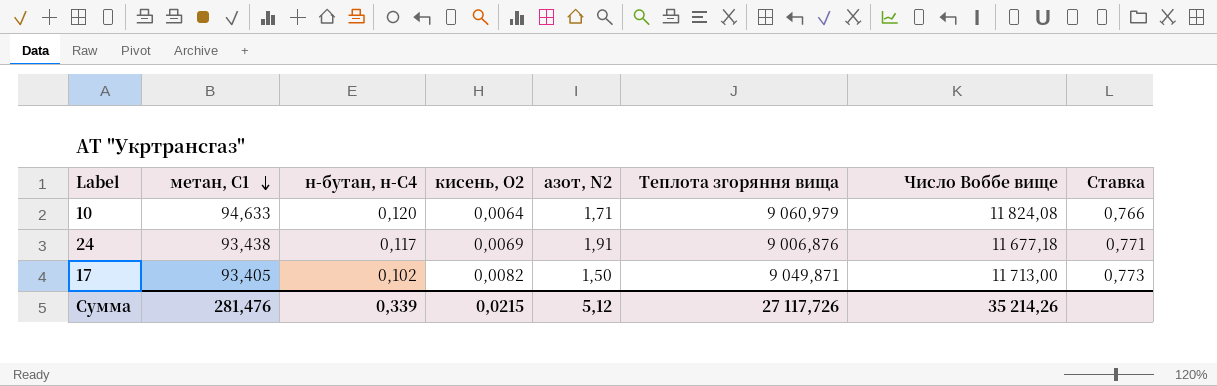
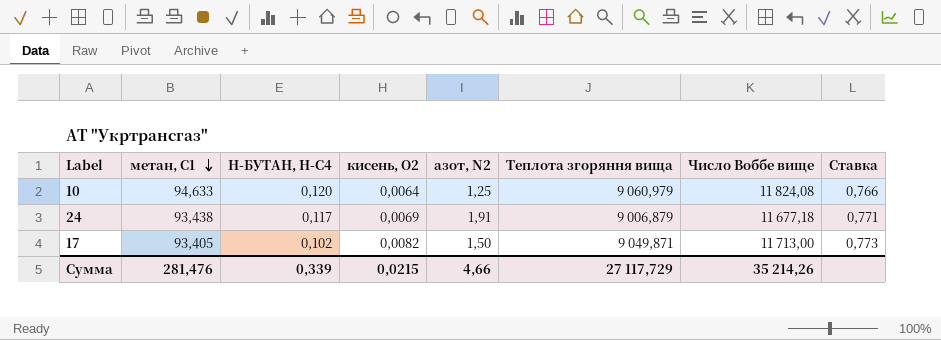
column name: н-бутан, н-С4 -> Н-БУТАН, Н-С4
10 | азот, N2: 1,71 -> 1,25
24 | Теплота згоряння вища: 9 006,876 -> 9 006,879
Сумма | азот, N2: 5,12 -> 4,66
Сумма | Теплота згоряння вища: 27 117,726 -> 27 117,729

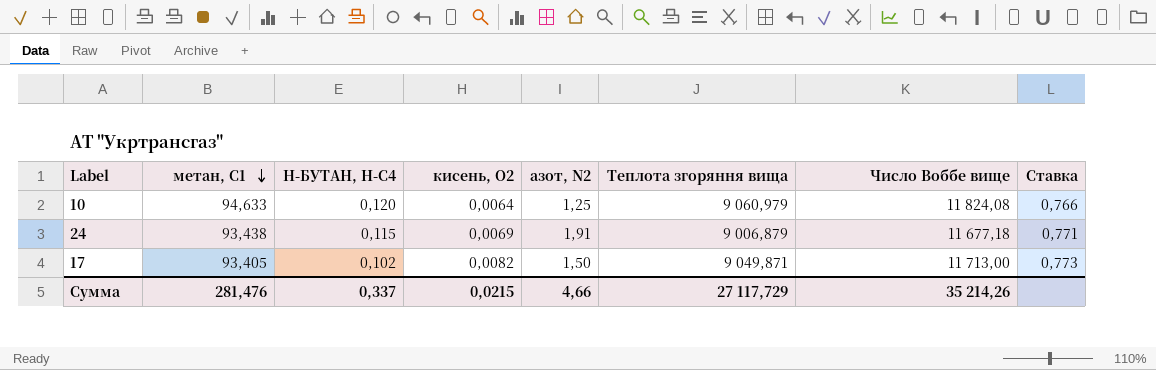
24 | Н-БУТАН, Н-С4: 0,117 -> 0,115
Сумма | Н-БУТАН, Н-С4: 0,339 -> 0,337

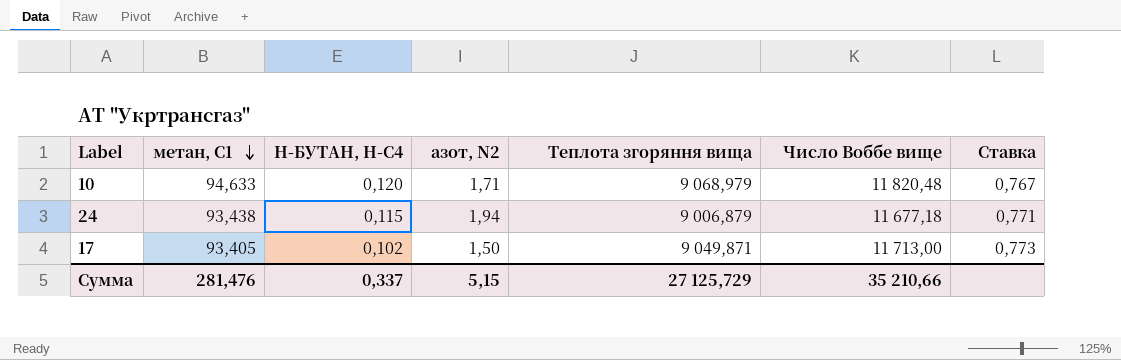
column кисень, О2 | position: 4 -> none
10 | азот, N2: 1,25 -> 1,71
10 | Теплота згоряння вища: 9 060,979 -> 9 068,979
10 | Число Воббе вище: 11 824,08 -> 11 820,48
10 | Ставка: 0,766 -> 0,767
24 | азот, N2: 1,91 -> 1,94
Сумма | азот, N2: 4,66 -> 5,15
Сумма | Теплота згоряння вища: 27 117,729 -> 27 125,729
Сумма | Число Воббе вище: 35 214,26 -> 35 210,66

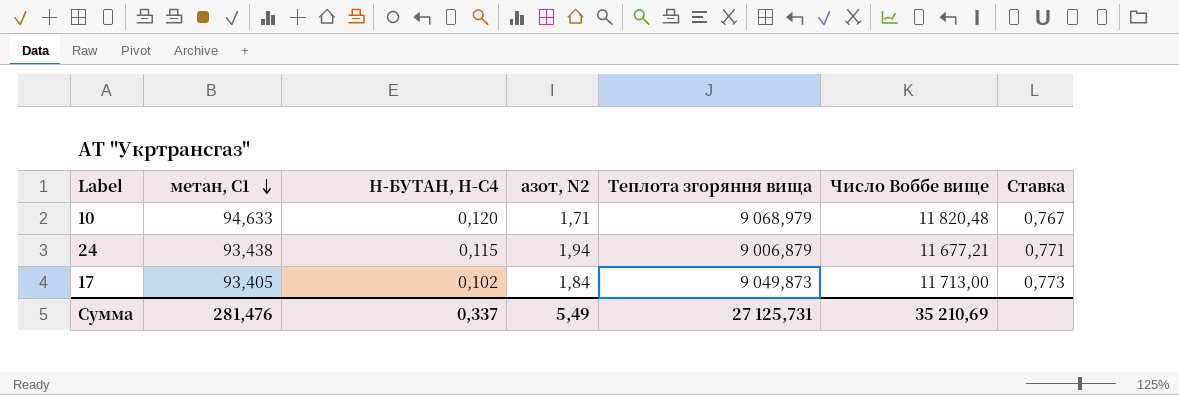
24 | Число Воббе вище: 11 677,18 -> 11 677,21
17 | азот, N2: 1,50 -> 1,84
17 | Теплота згоряння вища: 9 049,871 -> 9 049,873
Сумма | азот, N2: 5,15 -> 5,49
Сумма | Теплота згоряння вища: 27 125,729 -> 27 125,731
Сумма | Число Воббе вище: 35 210,66 -> 35 210,69

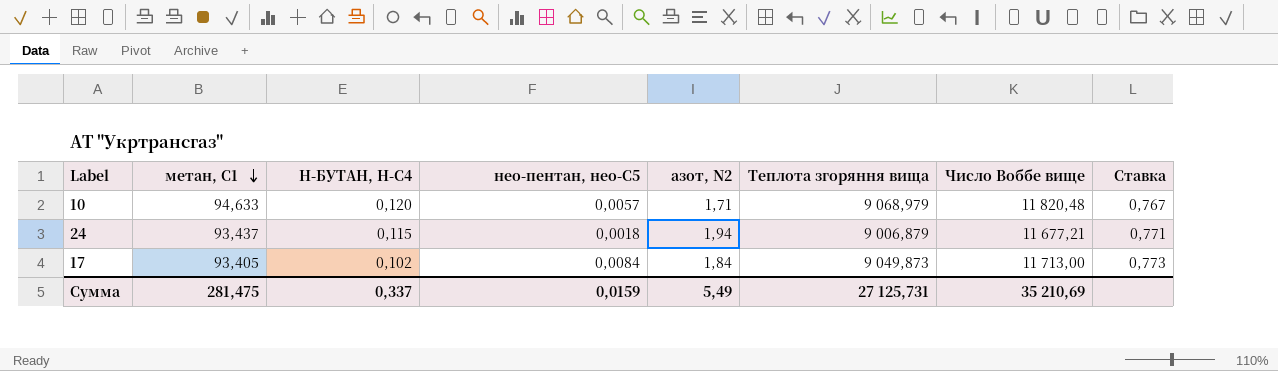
column нео-пентан, нео-С5 | position: none -> 4
24 | метан, С1: 93,438 -> 93,437
Сумма | метан, С1: 281,476 -> 281,475

